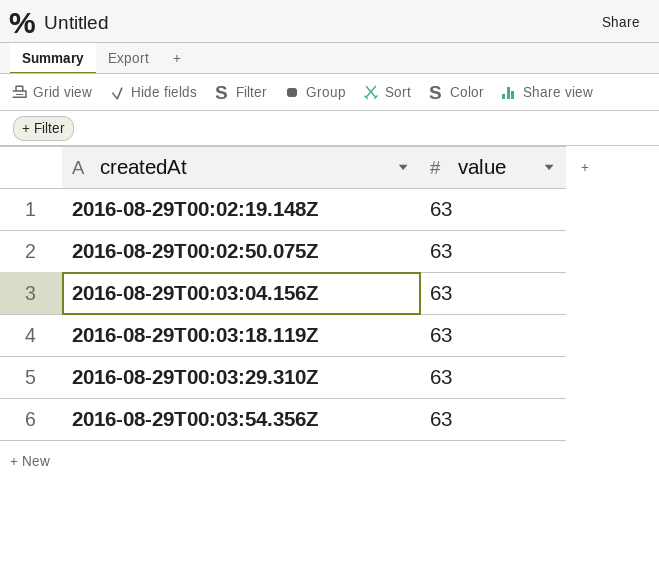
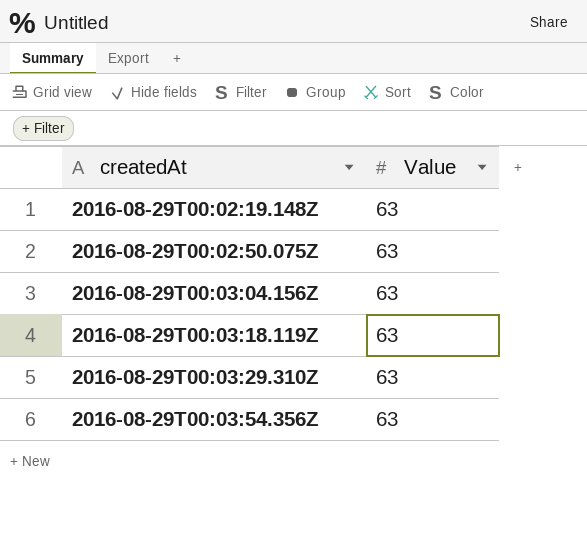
column name: value -> Value

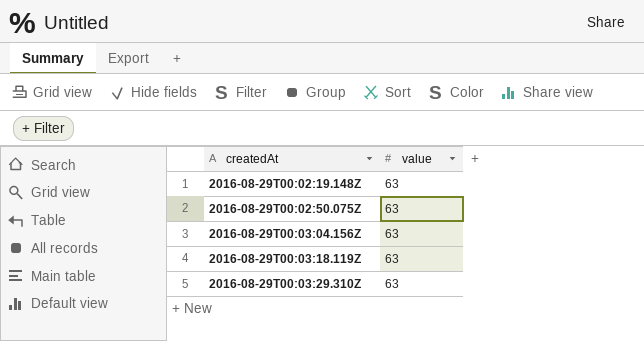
column name: Value -> value
row 2016-08-29T00:03:54.356Z: 63 -> none

